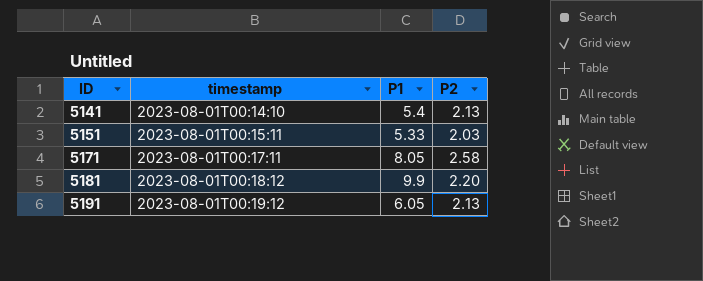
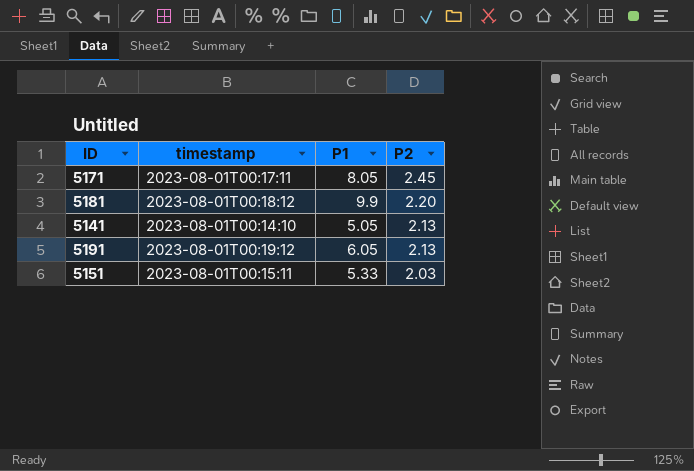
row order: ID ascending -> P2 descending
5171 | P2: 2.58 -> 2.45
5141 | P1: 5.4 -> 5.05

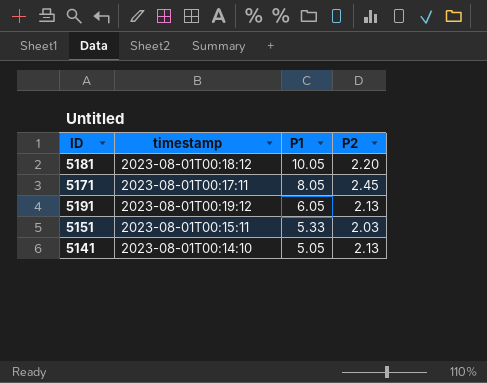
row order: P2 descending -> P1 descending
5181 | P1: 9.9 -> 10.05

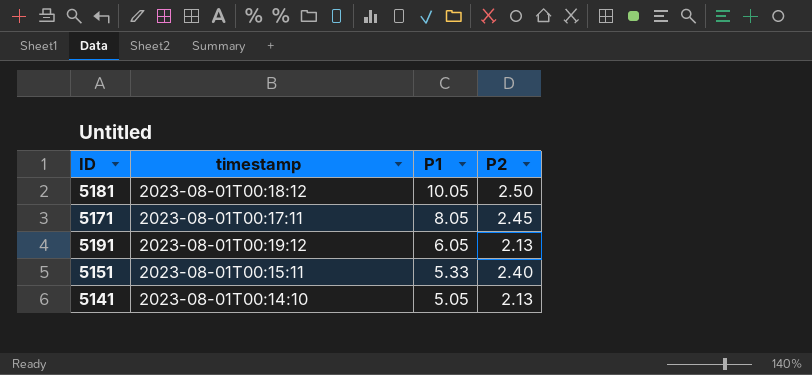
5181 | P2: 2.20 -> 2.50
5151 | P2: 2.03 -> 2.40

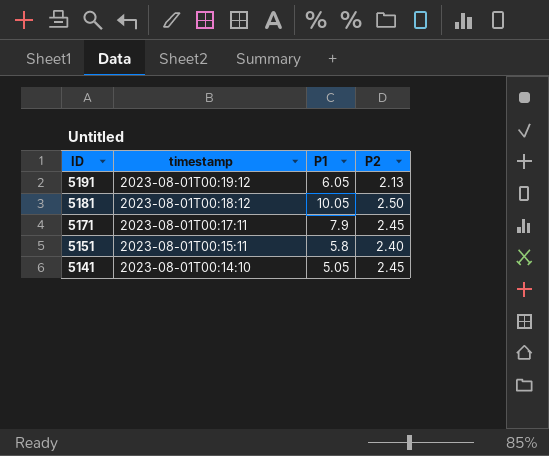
row order: P1 descending -> ID descending
5171 | P1: 8.05 -> 7.9
5151 | P1: 5.33 -> 5.8
5141 | P2: 2.13 -> 2.45

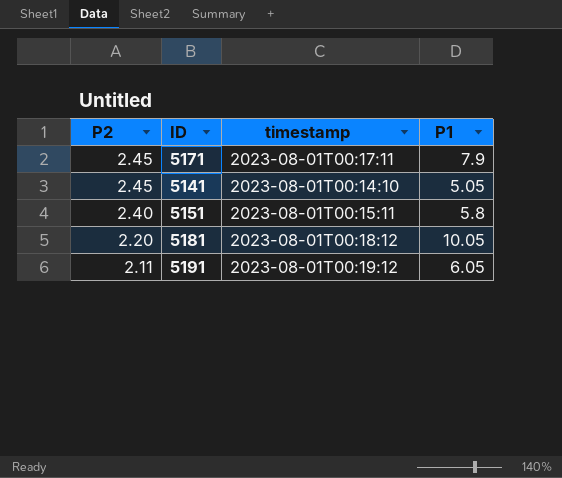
row order: ID descending -> P2 descending
column P2 | position: 4 -> 1
5181 | P2: 2.50 -> 2.20
5191 | P2: 2.13 -> 2.11

